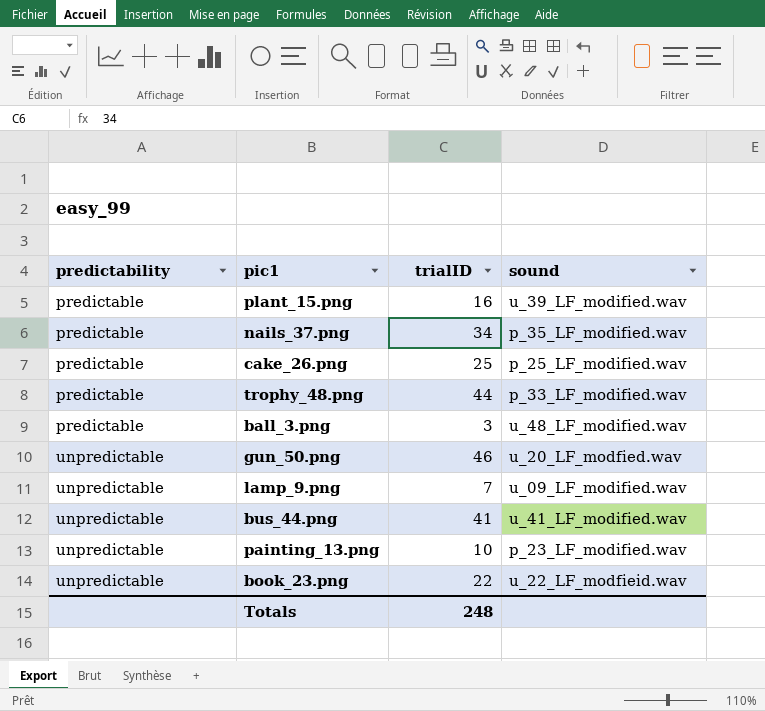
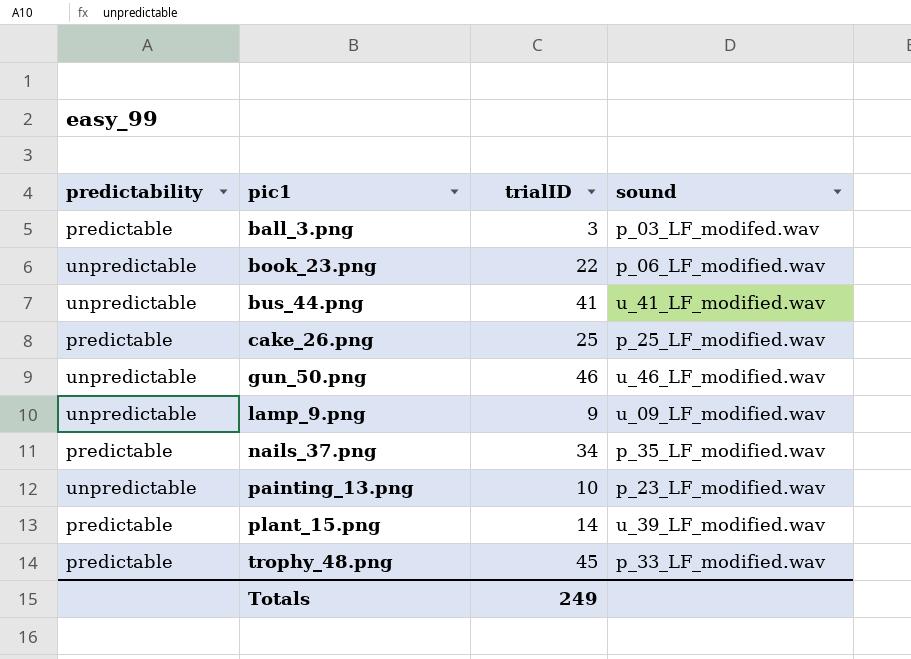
row order: predictability ascending -> pic1 ascending
ball_3.png | sound: u_48_LF_modified.wav -> p_03_LF_modifed.wav
book_23.png | sound: u_22_LF_modfieid.wav -> p_06_LF_modified.wav
gun_50.png | sound: u_20_LF_modfied.wav -> u_46_LF_modified.wav
lamp_9.png | trialID: 7 -> 9
plant_15.png | trialID: 16 -> 14
trophy_48.png | trialID: 44 -> 45
Totals | trialID: 248 -> 249

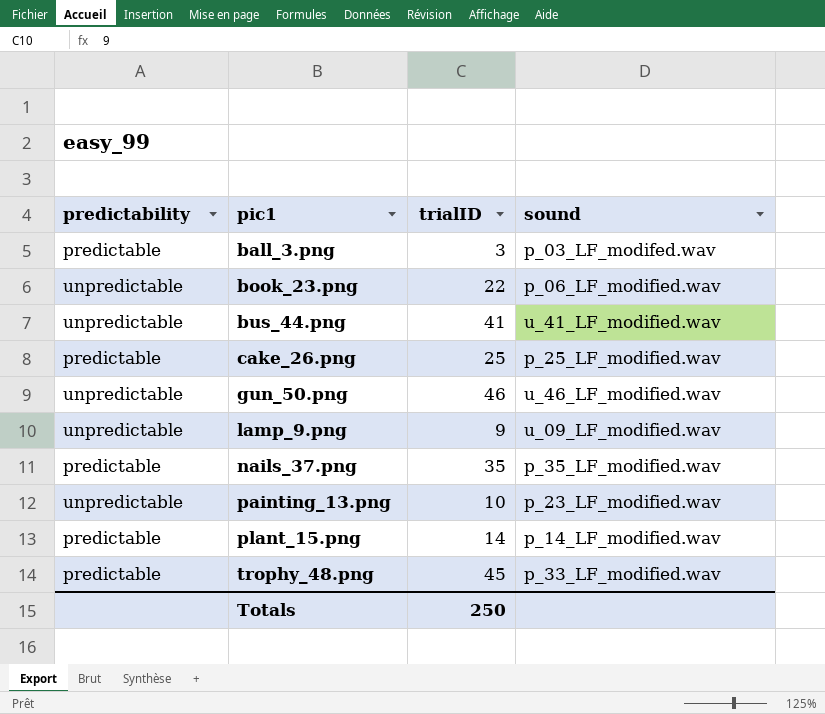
nails_37.png | trialID: 34 -> 35
plant_15.png | sound: u_39_LF_modified.wav -> p_14_LF_modified.wav
Totals | trialID: 249 -> 250

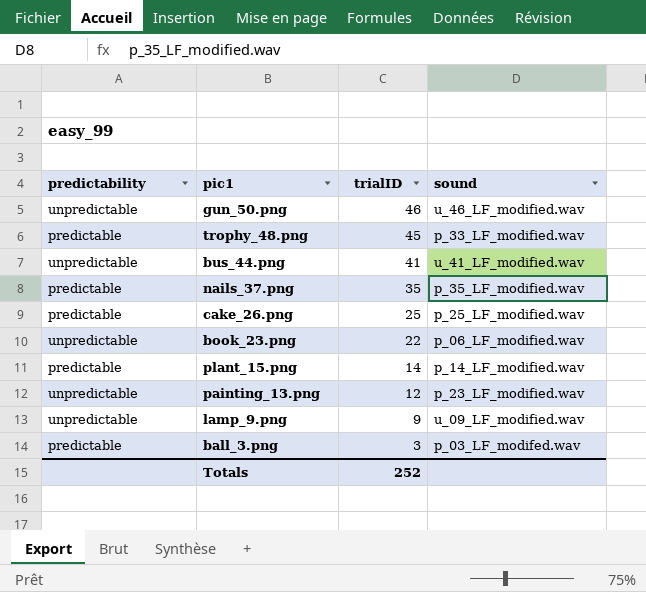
row order: pic1 ascending -> trialID descending
painting_13.png | trialID: 10 -> 12
Totals | trialID: 250 -> 252

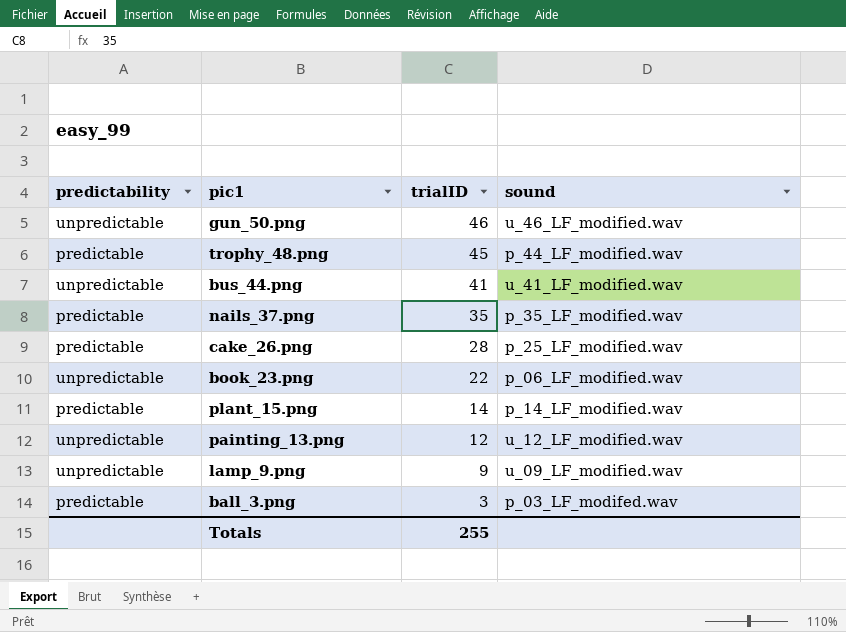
trophy_48.png | sound: p_33_LF_modified.wav -> p_44_LF_modified.wav
cake_26.png | trialID: 25 -> 28
painting_13.png | sound: p_23_LF_modified.wav -> u_12_LF_modified.wav
Totals | trialID: 252 -> 255

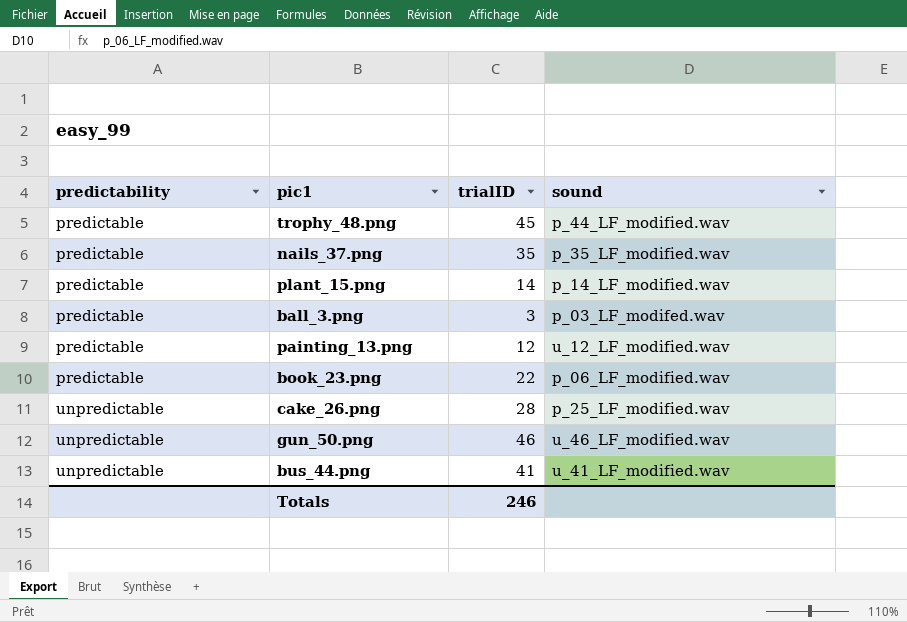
row order: trialID descending -> predictability ascending
row lamp_9.png: unpredictable | 9 | u_09_LF_modified.wav -> none
painting_13.png | predictability: unpredictable -> predictable
book_23.png | predictability: unpredictable -> predictable
cake_26.png | predictability: predictable -> unpredictable
Totals | trialID: 255 -> 246

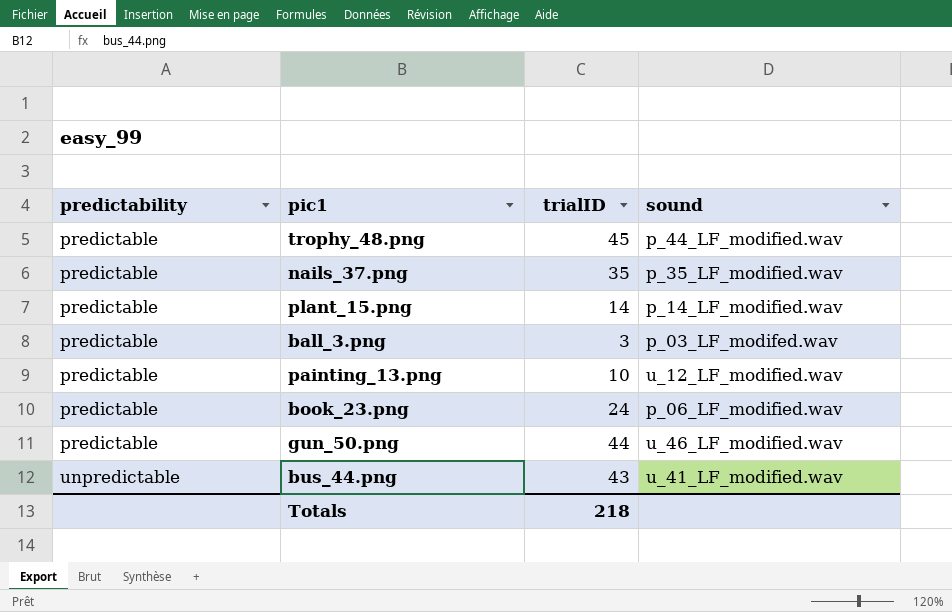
row cake_26.png: unpredictable | 28 | p_25_LF_modified.wav -> none
painting_13.png | trialID: 12 -> 10
book_23.png | trialID: 22 -> 24
gun_50.png | predictability: unpredictable -> predictable
gun_50.png | trialID: 46 -> 44
bus_44.png | trialID: 41 -> 43
Totals | trialID: 246 -> 218

